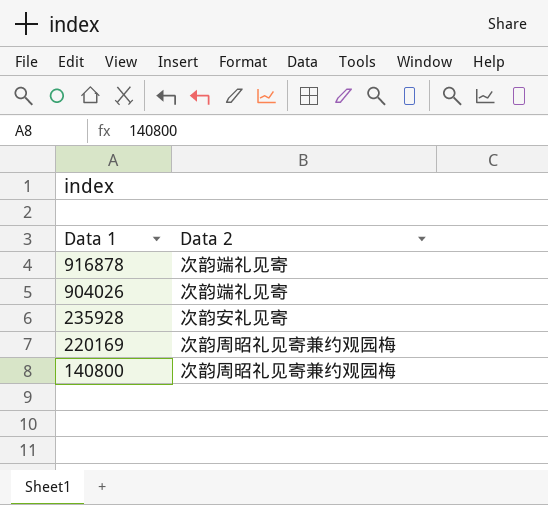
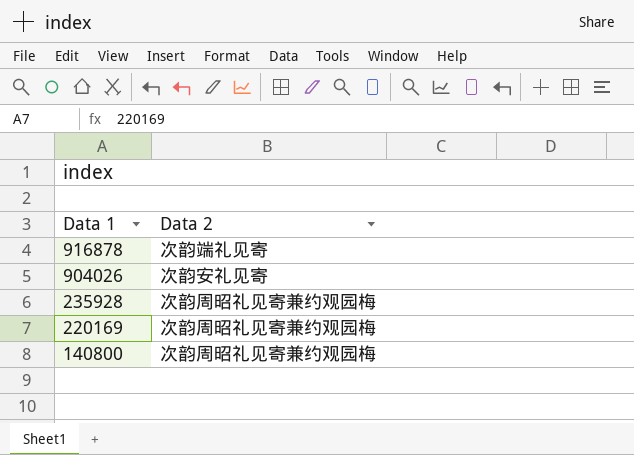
904026 | Data 2: 次韵端礼见寄 -> 次韵安礼见寄
235928 | Data 2: 次韵安礼见寄 -> 次韵周昭礼见寄兼约观园梅

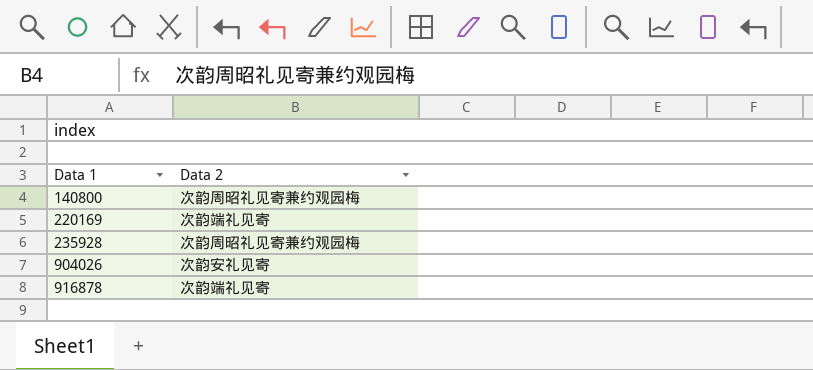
row order: Data 1 descending -> Data 1 ascending
220169 | Data 2: 次韵周昭礼见寄兼约观园梅 -> 次韵端礼见寄

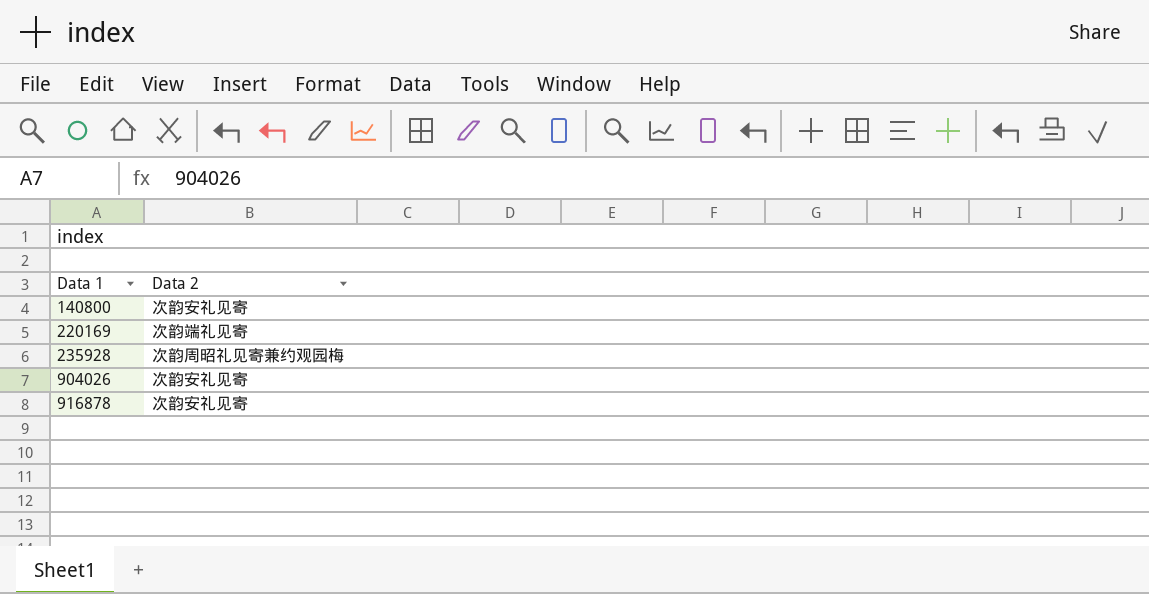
140800 | Data 2: 次韵周昭礼见寄兼约观园梅 -> 次韵安礼见寄
916878 | Data 2: 次韵端礼见寄 -> 次韵安礼见寄

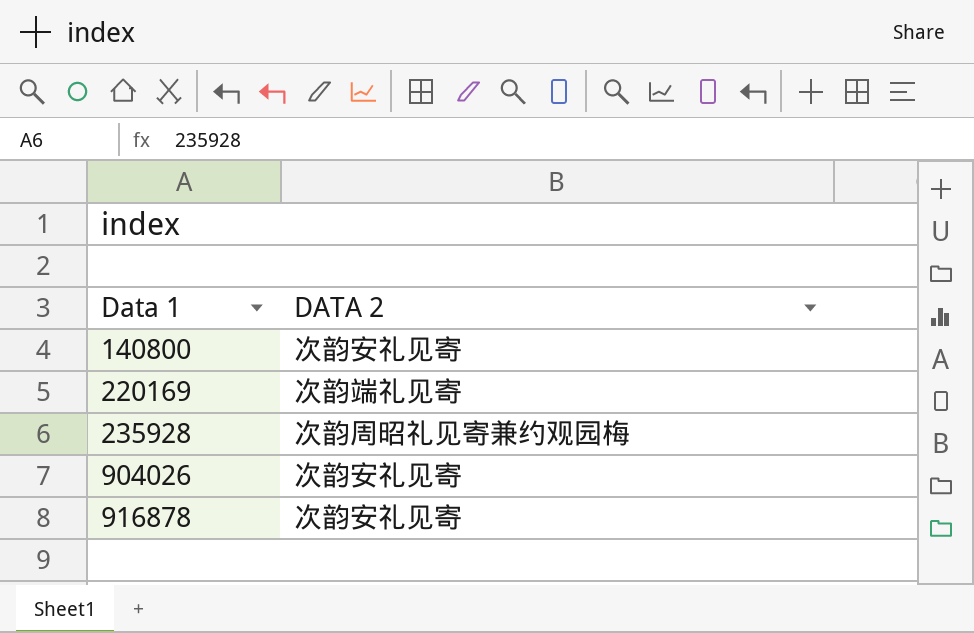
column name: Data 2 -> DATA 2

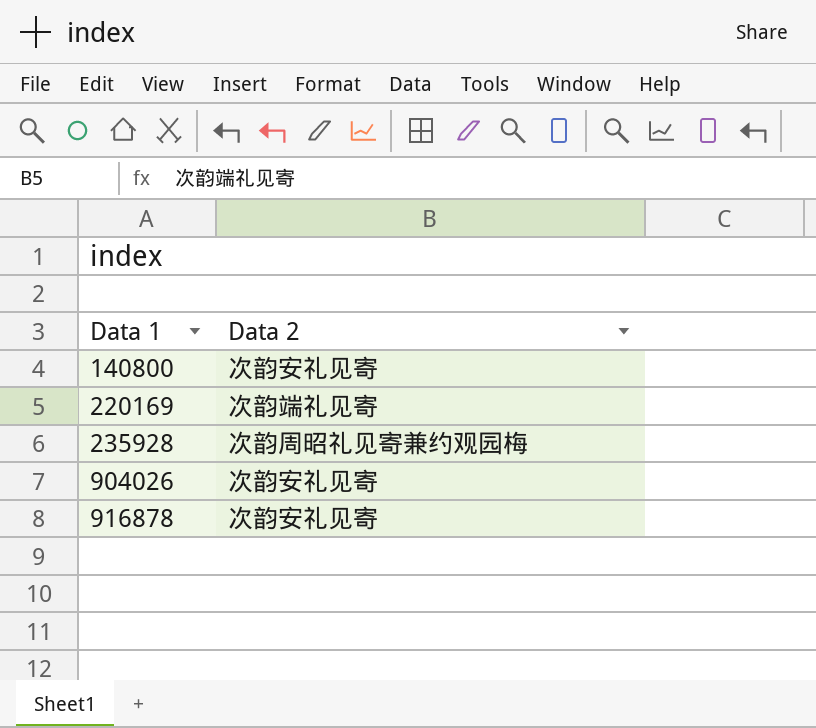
column name: DATA 2 -> Data 2

